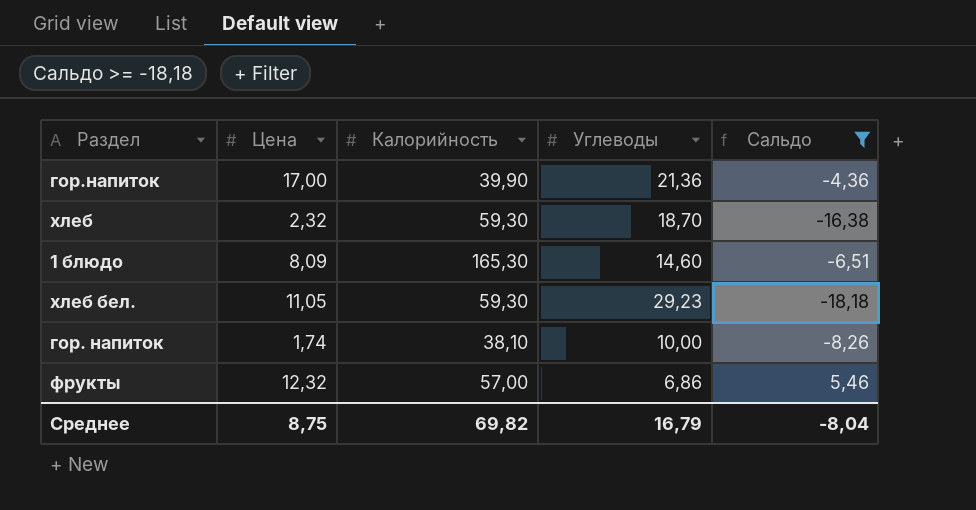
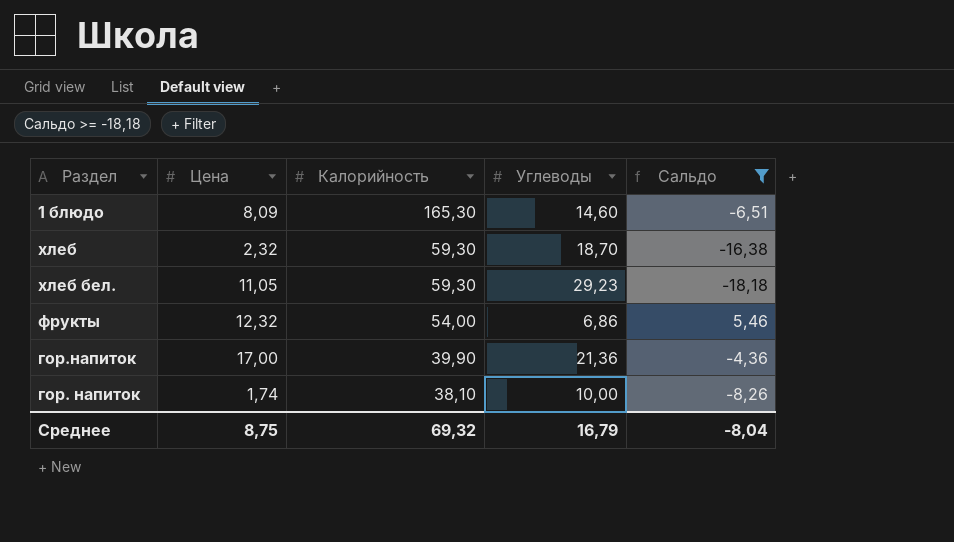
row order: none -> Калорийность descending
фрукты | Калорийность: 57,00 -> 54,00
Среднее | Калорийность: 69,82 -> 69,32

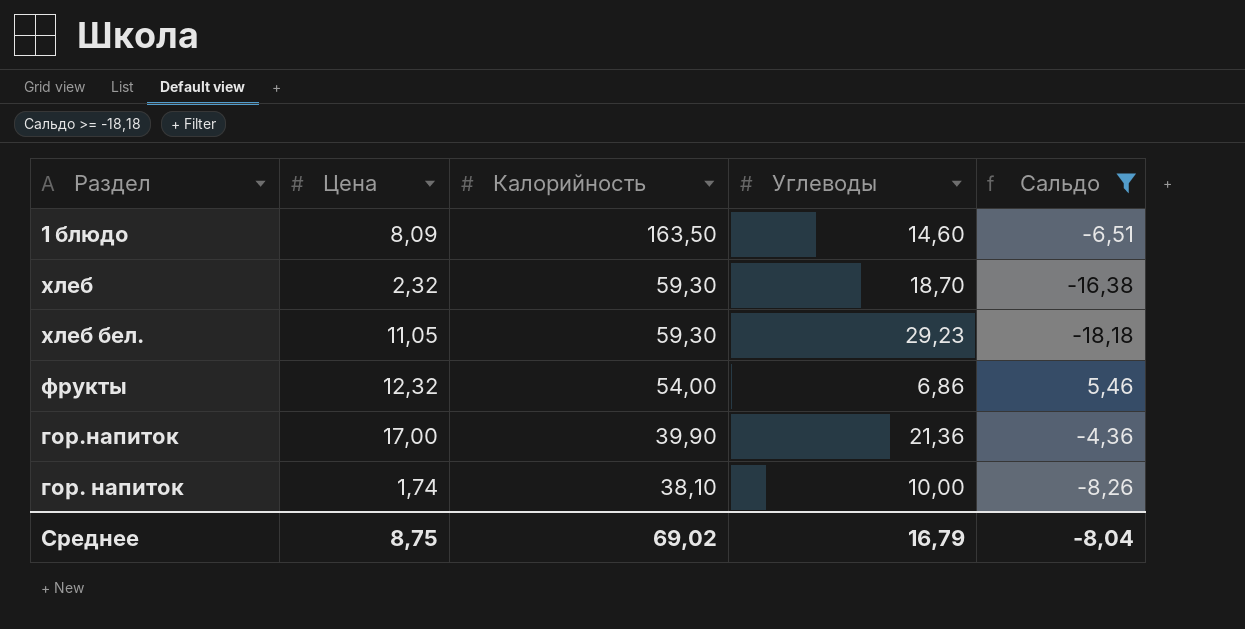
1 блюдо | Калорийность: 165,30 -> 163,50
Среднее | Калорийность: 69,32 -> 69,02

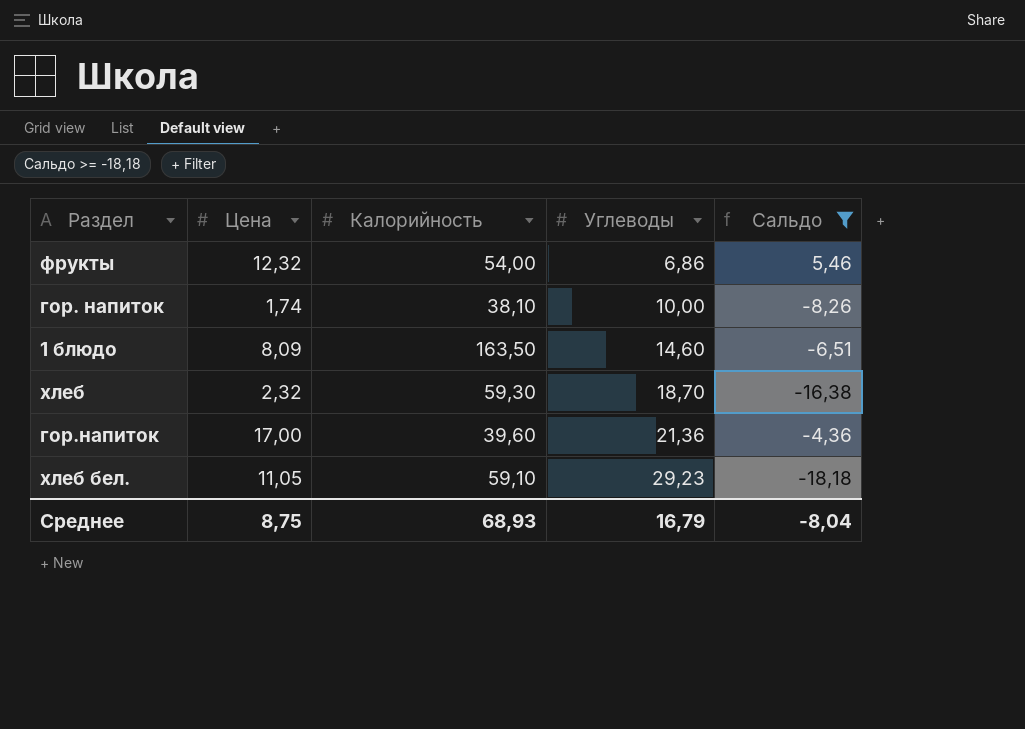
row order: Калорийность descending -> Углеводы ascending
гор.напиток | Калорийность: 39,90 -> 39,60
хлеб бел. | Калорийность: 59,30 -> 59,10
Среднее | Калорийность: 69,02 -> 68,93

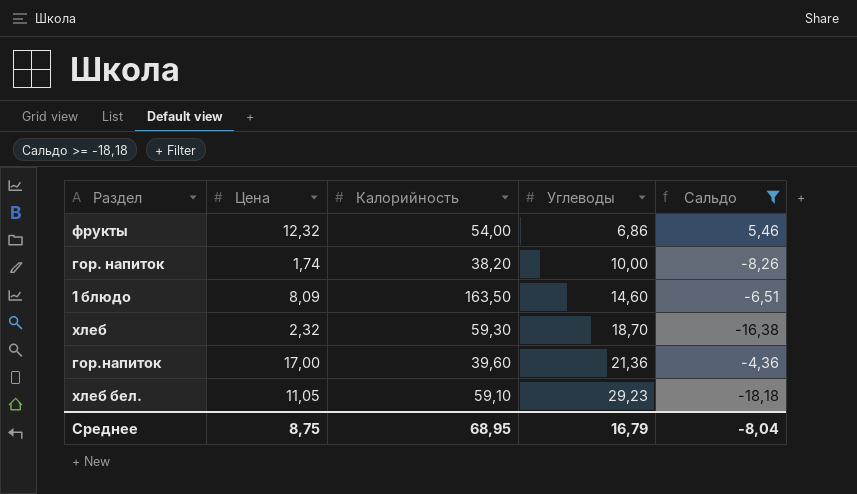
гор. напиток | Калорийность: 38,10 -> 38,20
Среднее | Калорийность: 68,93 -> 68,95

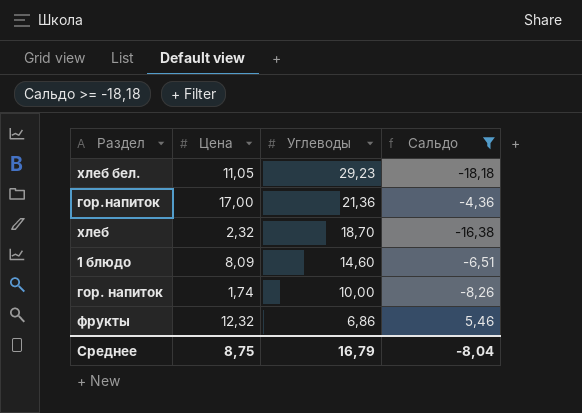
row order: Углеводы ascending -> Углеводы descending
column Калорийность | position: 3 -> none

